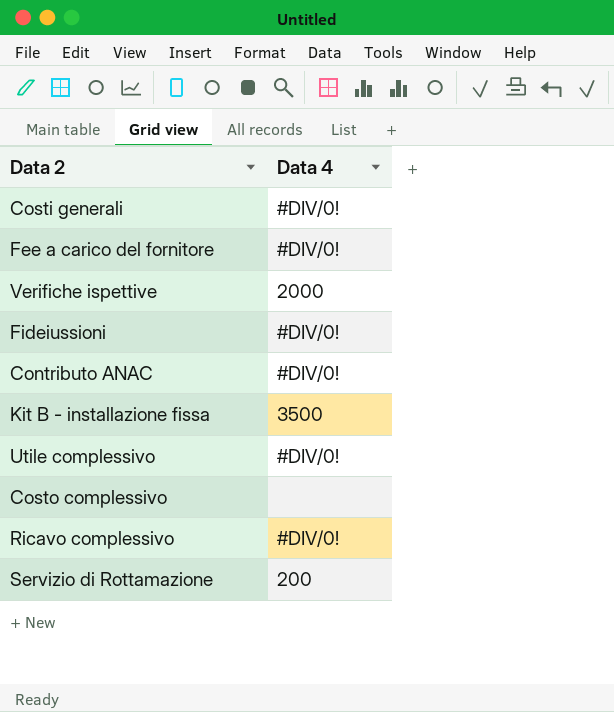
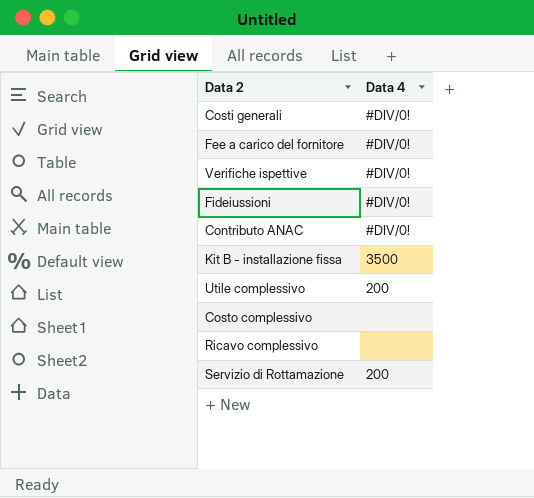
Verifiche ispettive | Data 4: 2000 -> #DIV/0!
Utile complessivo | Data 4: #DIV/0! -> 200
Ricavo complessivo | Data 4: #DIV/0! -> none

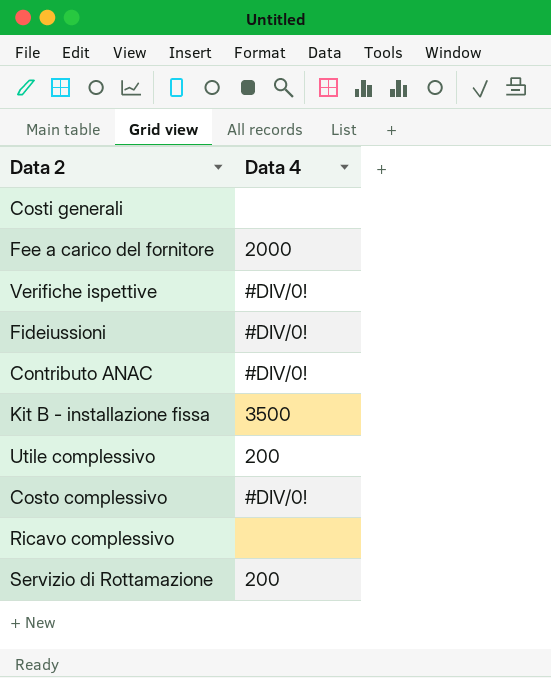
Costi generali | Data 4: #DIV/0! -> none
Fee a carico del fornitore | Data 4: #DIV/0! -> 2000
Costo complessivo | Data 4: none -> #DIV/0!

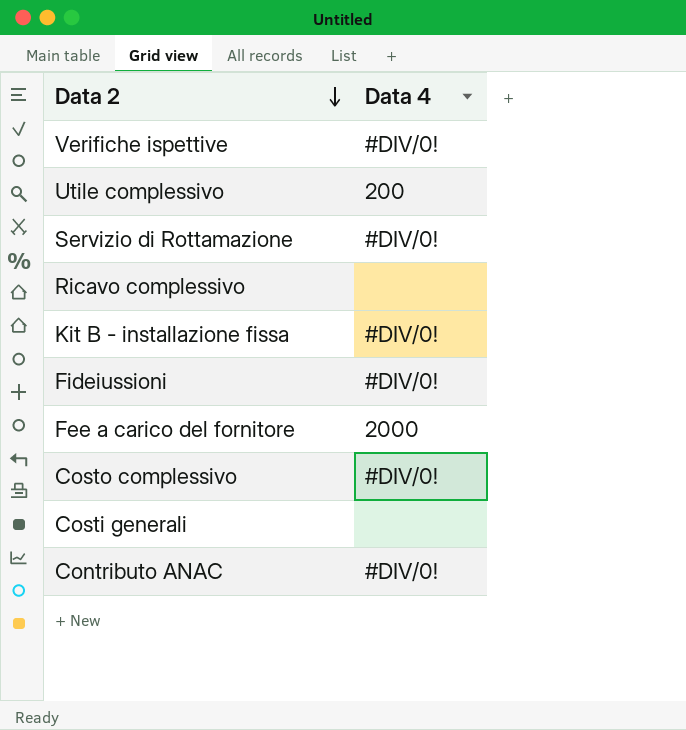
row order: none -> Data 2 descending
Servizio di Rottamazione | Data 4: 200 -> #DIV/0!
Kit B - installazione fissa | Data 4: 3500 -> #DIV/0!

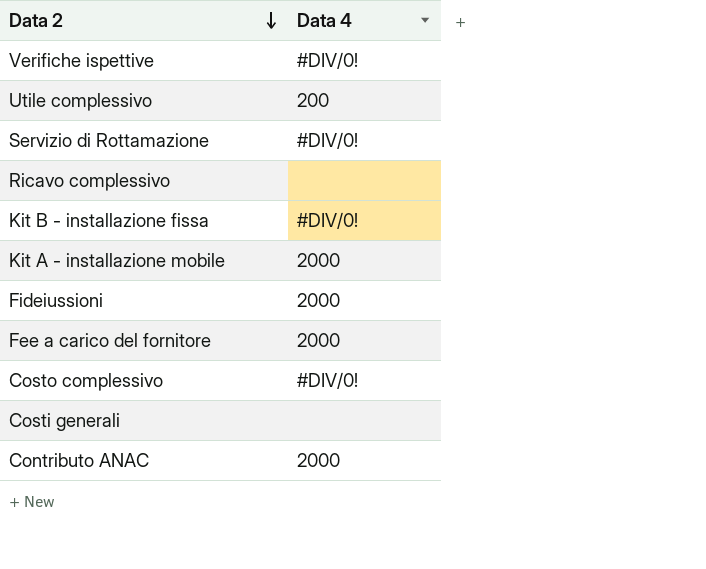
row Kit A - installazione mobile: none -> 2000
Fideiussioni | Data 4: #DIV/0! -> 2000
Contributo ANAC | Data 4: #DIV/0! -> 2000

